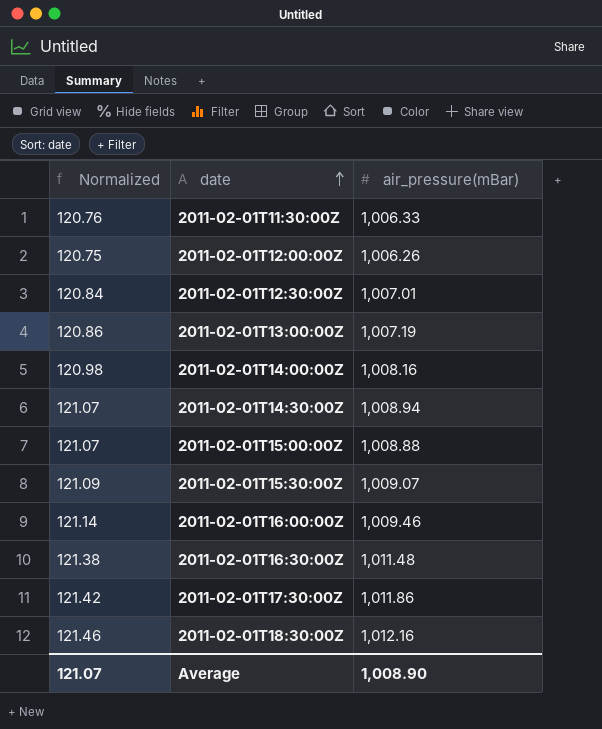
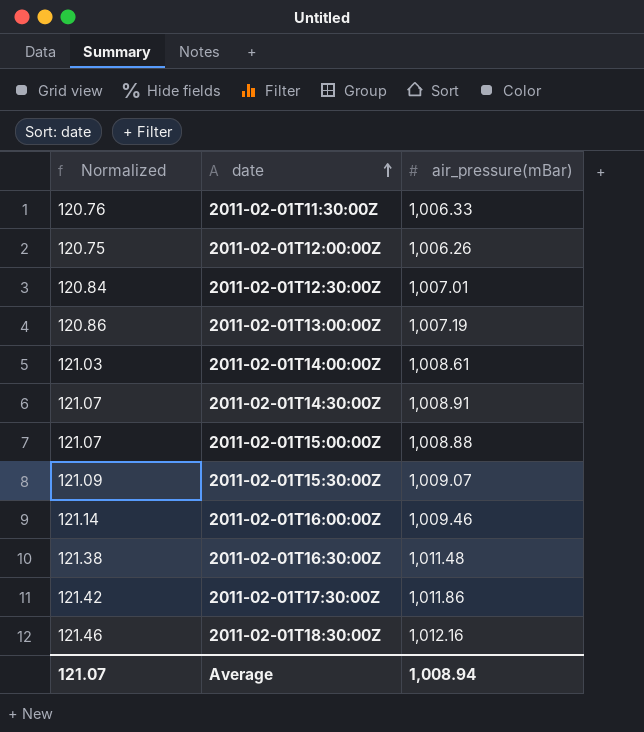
2011-02-01T14:00:00Z | Normalized: 120.98 -> 121.03
2011-02-01T14:00:00Z | air_pressure(mBar): 1,008.16 -> 1,008.61
2011-02-01T14:30:00Z | air_pressure(mBar): 1,008.94 -> 1,008.91
Average | air_pressure(mBar): 1,008.90 -> 1,008.94

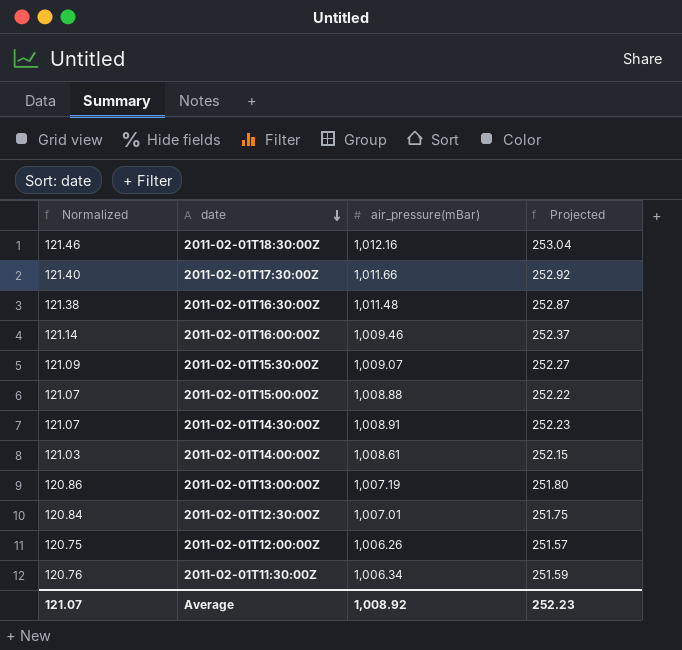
row order: date ascending -> date descending
column Projected | formula: none -> [air_pressure(mBar)] * 0.25
2011-02-01T17:30:00Z | Normalized: 121.42 -> 121.40
2011-02-01T17:30:00Z | air_pressure(mBar): 1,011.86 -> 1,011.66
2011-02-01T11:30:00Z | air_pressure(mBar): 1,006.33 -> 1,006.34
Average | air_pressure(mBar): 1,008.94 -> 1,008.92

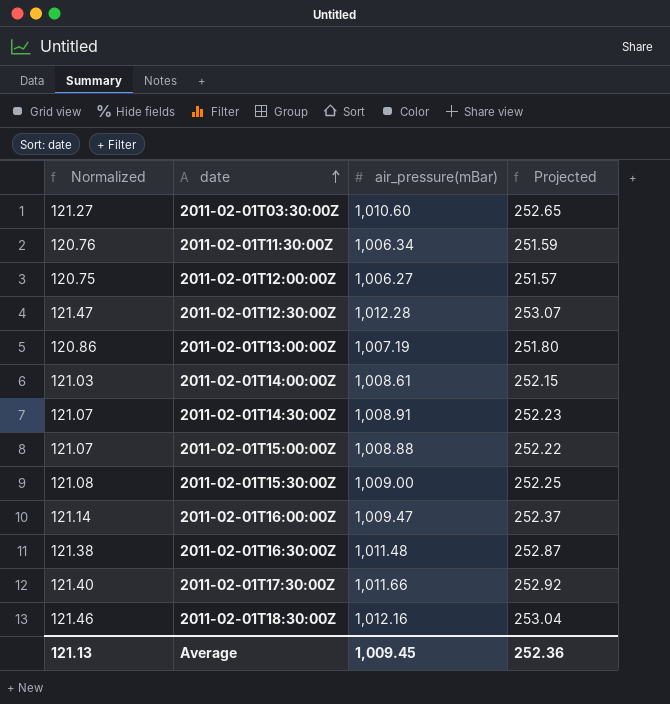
row order: date descending -> date ascending
row 2011-02-01T03:30:00Z: none -> 121.27 | 1,010.60 | 252.65
2011-02-01T12:00:00Z | air_pressure(mBar): 1,006.26 -> 1,006.27
2011-02-01T12:30:00Z | Normalized: 120.84 -> 121.47
2011-02-01T12:30:00Z | air_pressure(mBar): 1,007.01 -> 1,012.28
2011-02-01T12:30:00Z | Projected: 251.75 -> 253.07
2011-02-01T15:30:00Z | Normalized: 121.09 -> 121.08
2011-02-01T15:30:00Z | air_pressure(mBar): 1,009.07 -> 1,009.00
2011-02-01T15:30:00Z | Projected: 252.27 -> 252.25
2011-02-01T16:00:00Z | air_pressure(mBar): 1,009.46 -> 1,009.47
Average | Normalized: 121.07 -> 121.13
Average | air_pressure(mBar): 1,008.92 -> 1,009.45
Average | Projected: 252.23 -> 252.36

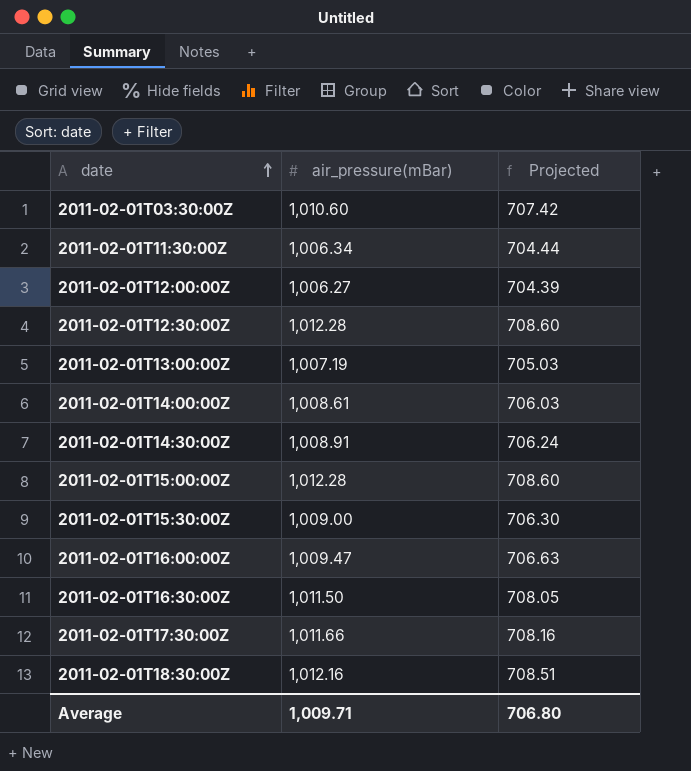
column Normalized | formula: [air_pressure(mBar)] * 0.12 -> none
column Projected | formula: [air_pressure(mBar)] * 0.25 -> [air_pressure(mBar)] * 0.7
2011-02-01T15:00:00Z | air_pressure(mBar): 1,008.88 -> 1,012.28
2011-02-01T16:30:00Z | air_pressure(mBar): 1,011.48 -> 1,011.50
Average | air_pressure(mBar): 1,009.45 -> 1,009.71
Average | Projected: 252.36 -> 706.80

